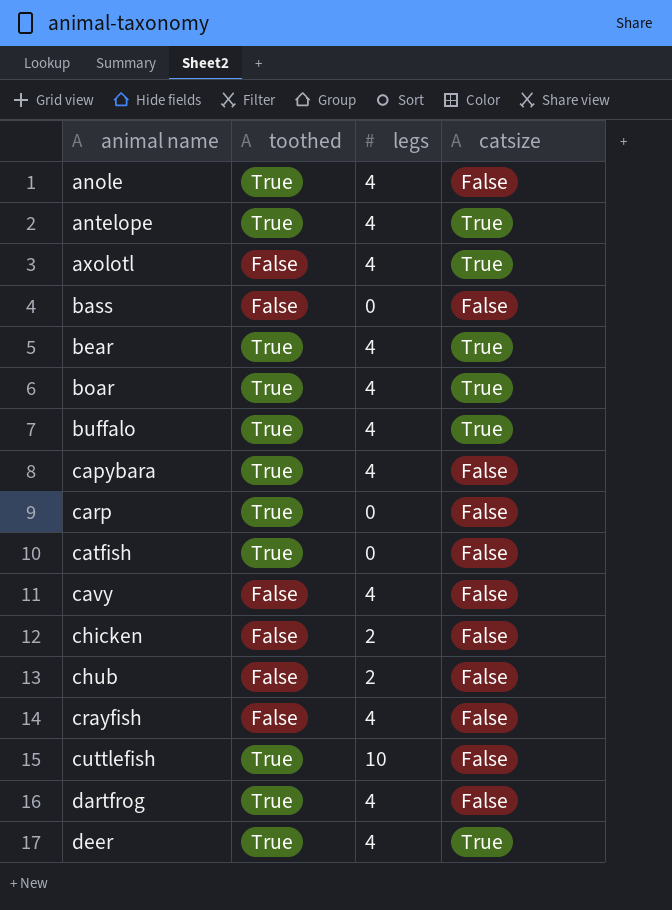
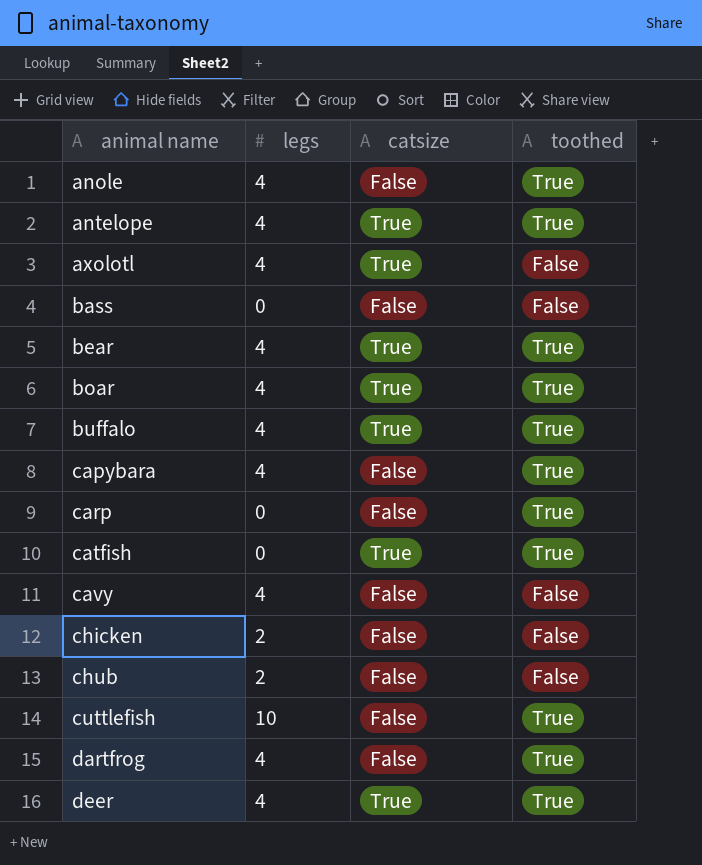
column toothed | position: 2 -> 4
row crayfish: False | 4 | False -> none
catfish | catsize: False -> True

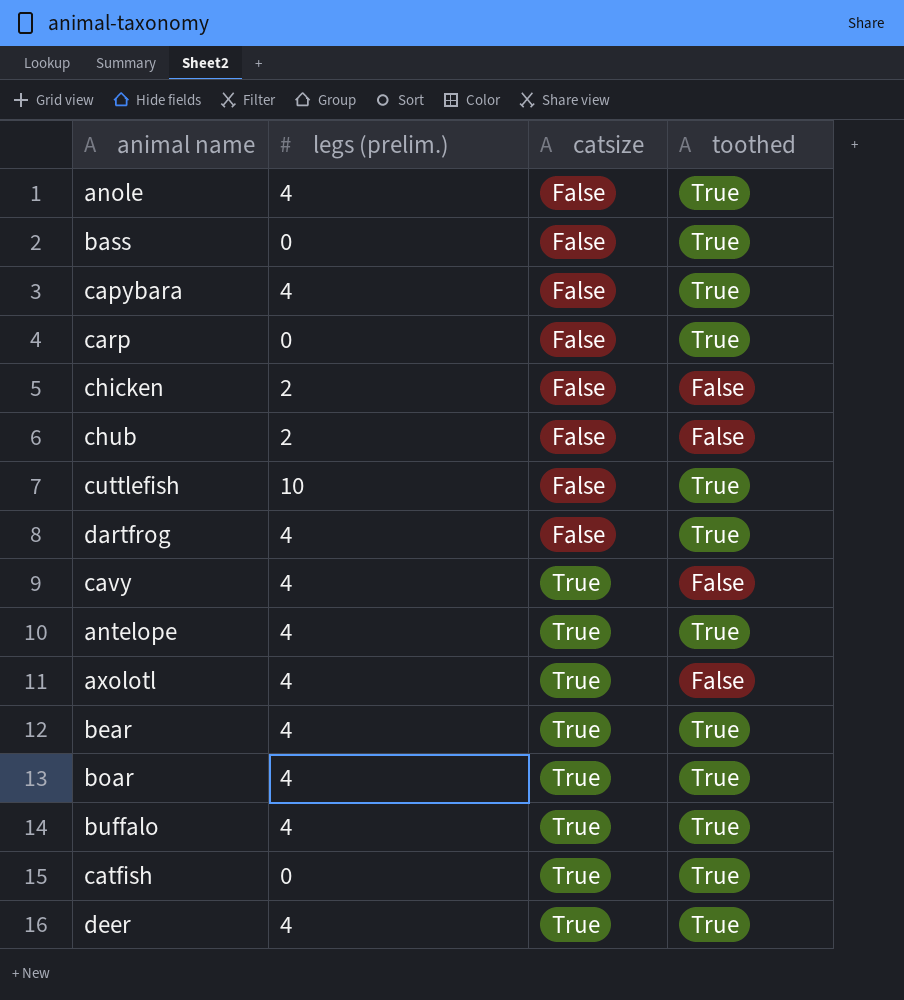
row order: animal name ascending -> catsize ascending
column name: legs -> legs (prelim.)
bass | toothed: False -> True
cavy | catsize: False -> True

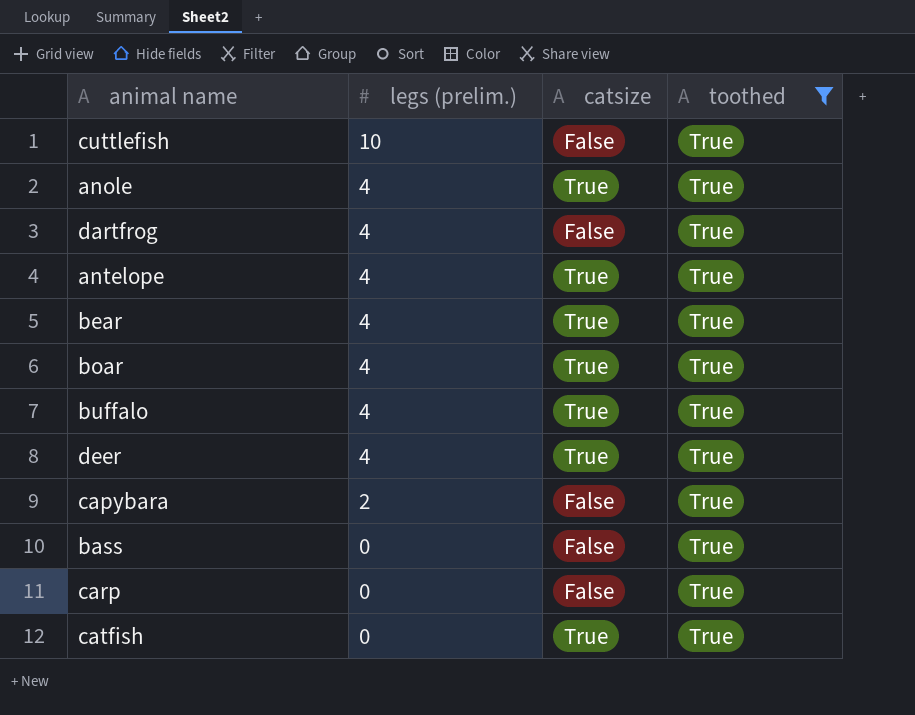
filter: none -> toothed = True
row order: catsize ascending -> legs (prelim.) descending
anole | catsize: False -> True
capybara | legs (prelim.): 4 -> 2

